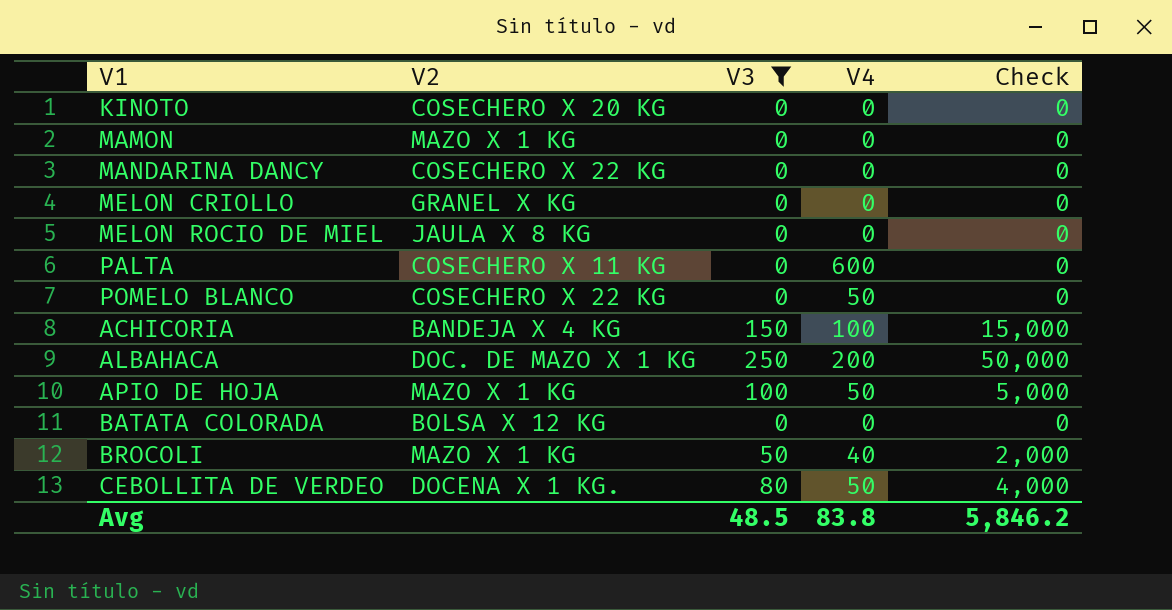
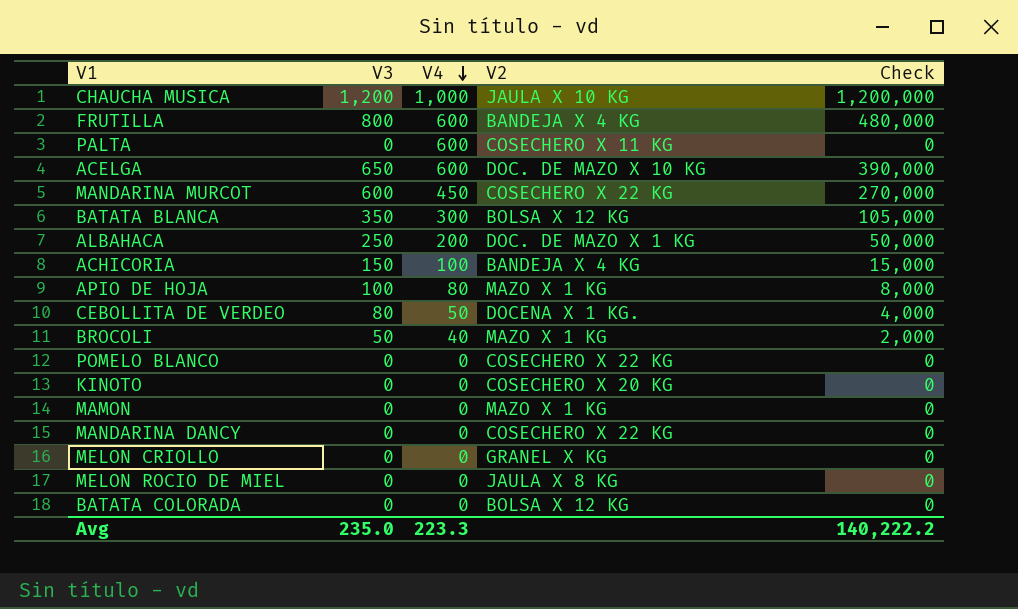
filter: V3 <= 250 -> none
row order: none -> V4 descending
column V2 | position: 2 -> 4
APIO DE HOJA | V4: 50 -> 80
APIO DE HOJA | Check: 5,000 -> 8,000
POMELO BLANCO | V4: 50 -> 0
Avg | V3: 48.5 -> 235.0
Avg | V4: 83.8 -> 223.3
Avg | Check: 5,846.2 -> 140,222.2

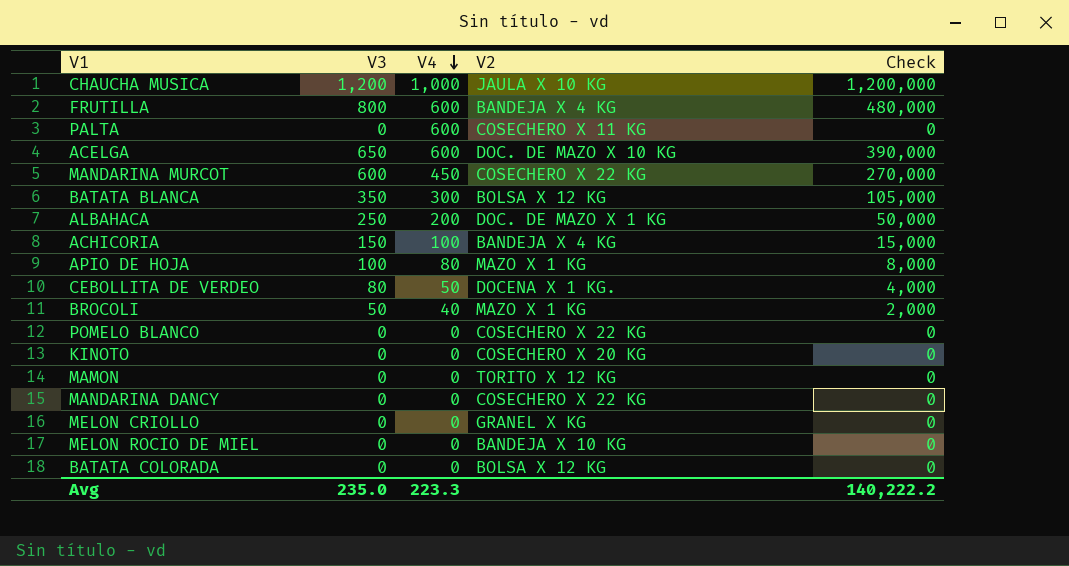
MAMON | V2: MAZO X 1 KG -> TORITO X 12 KG
MELON ROCIO DE MIEL | V2: JAULA X 8 KG -> BANDEJA X 10 KG

